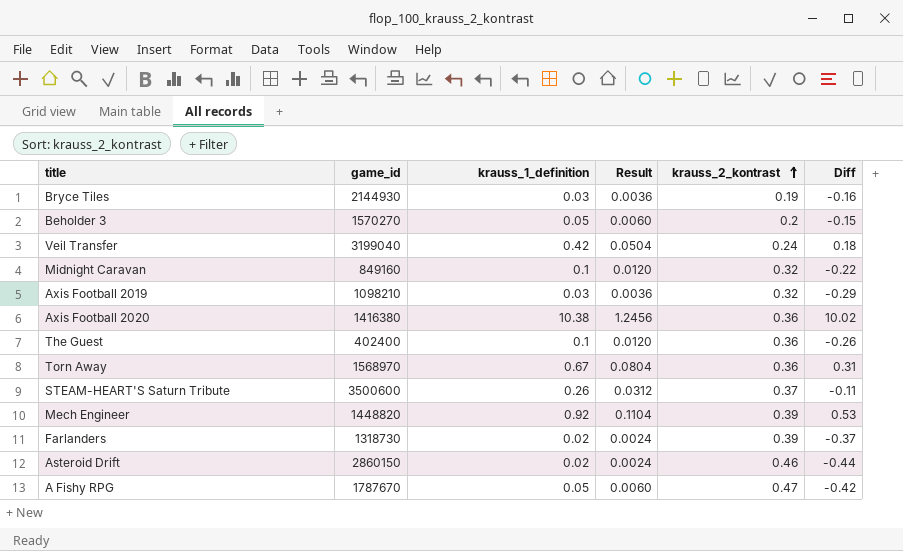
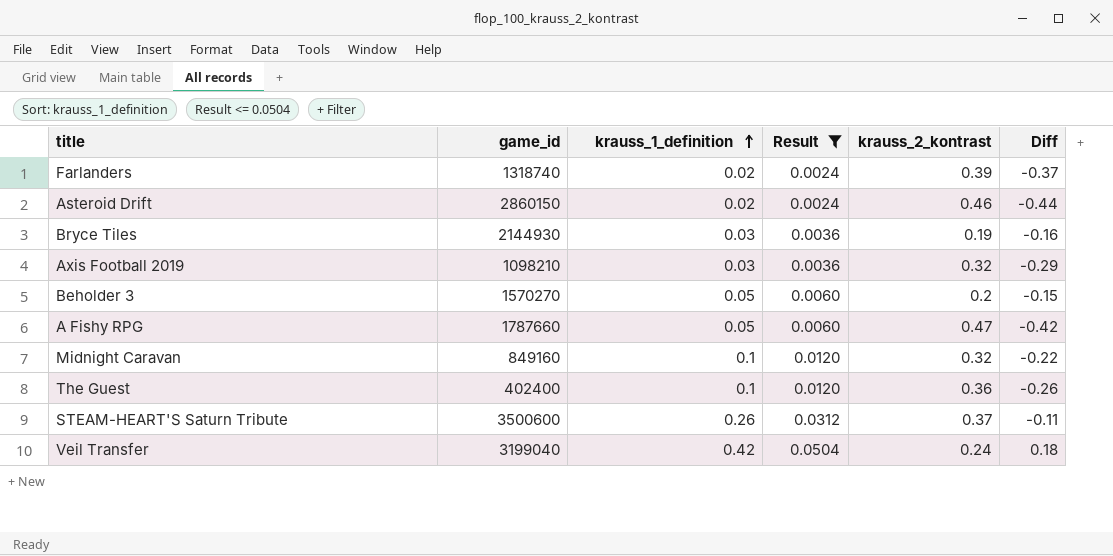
filter: none -> Result <= 0.0504
row order: krauss_2_kontrast ascending -> krauss_1_definition ascending
Farlanders | game_id: 1318730 -> 1318740
A Fishy RPG | game_id: 1787670 -> 1787660

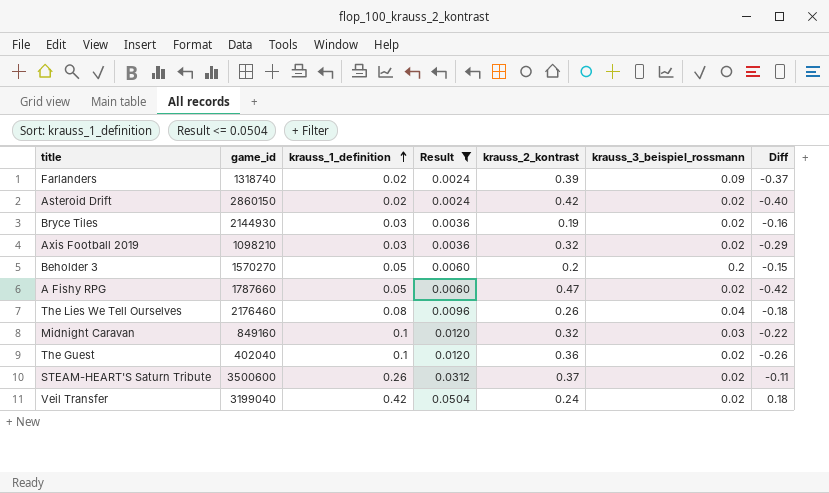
column krauss_3_beispiel_rossmann | position: none -> 6
Asteroid Drift | krauss_2_kontrast: 0.46 -> 0.42
Asteroid Drift | Diff: -0.44 -> -0.40
row The Lies We Tell Ourselves: none -> 2176460 | 0.08 | 0.0096 | 0.26 | 0.04 | -0.18
The Guest | game_id: 402400 -> 402040

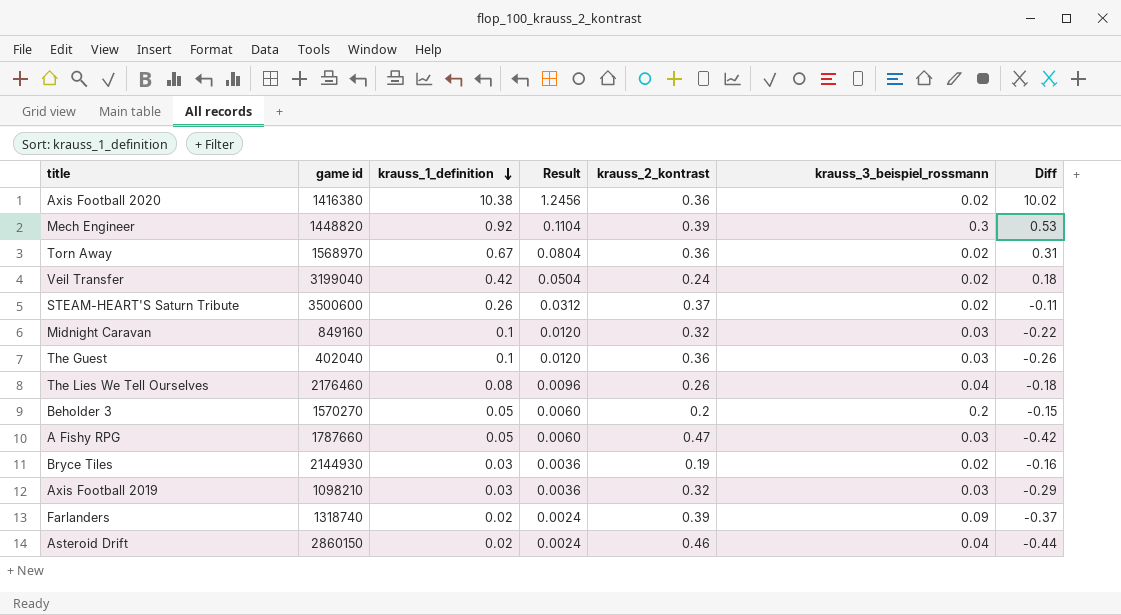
filter: Result <= 0.0504 -> none
row order: krauss_1_definition ascending -> krauss_1_definition descending
column name: game_id -> game id
The Guest | krauss_3_beispiel_rossmann: 0.02 -> 0.03
A Fishy RPG | krauss_3_beispiel_rossmann: 0.02 -> 0.03
Axis Football 2019 | krauss_3_beispiel_rossmann: 0.02 -> 0.03
Asteroid Drift | krauss_2_kontrast: 0.42 -> 0.46
Asteroid Drift | krauss_3_beispiel_rossmann: 0.02 -> 0.04
Asteroid Drift | Diff: -0.40 -> -0.44

